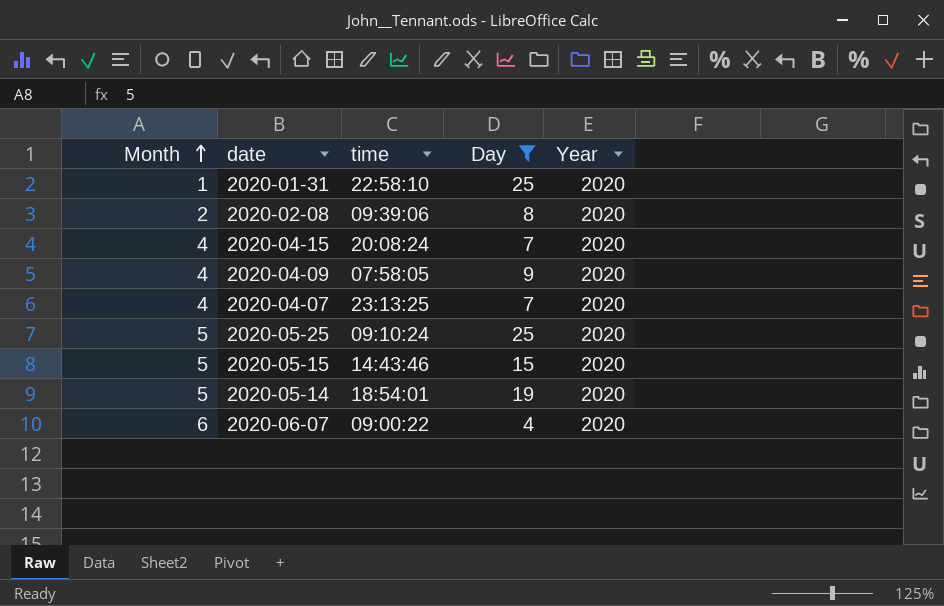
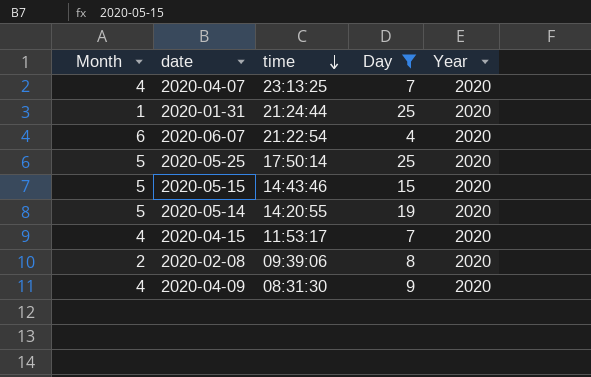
row order: Month ascending -> time descending
2020-01-31 | time: 22:58:10 -> 21:24:44
2020-06-07 | time: 09:00:22 -> 21:22:54
2020-05-25 | time: 09:10:24 -> 17:50:14
2020-05-14 | time: 18:54:01 -> 14:20:55
2020-04-15 | time: 20:08:24 -> 11:53:17
2020-04-09 | time: 07:58:05 -> 08:31:30

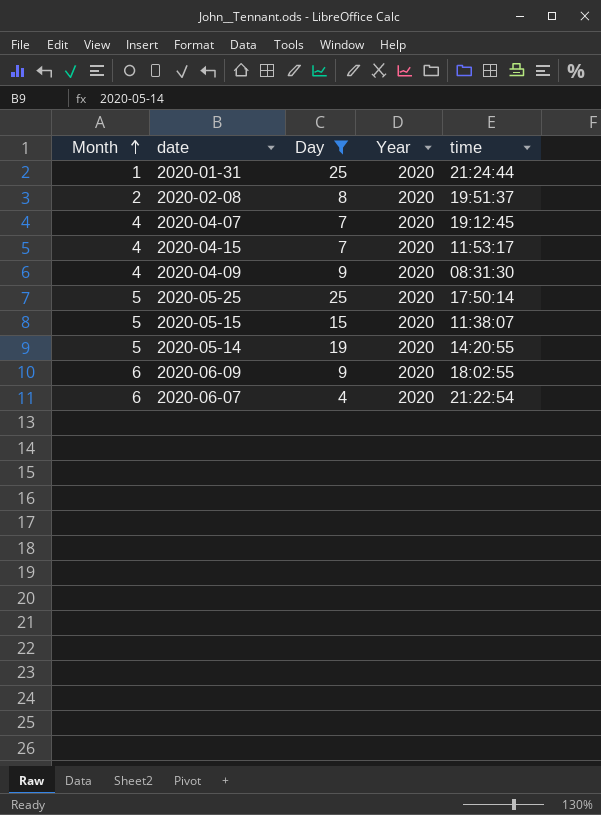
row order: time descending -> Month ascending
column time | position: 3 -> 5
2020-02-08 | time: 09:39:06 -> 19:51:37
2020-04-07 | time: 23:13:25 -> 19:12:45
2020-05-15 | time: 14:43:46 -> 11:38:07
row 2020-06-09: none -> 6 | 9 | 2020 | 18:02:55

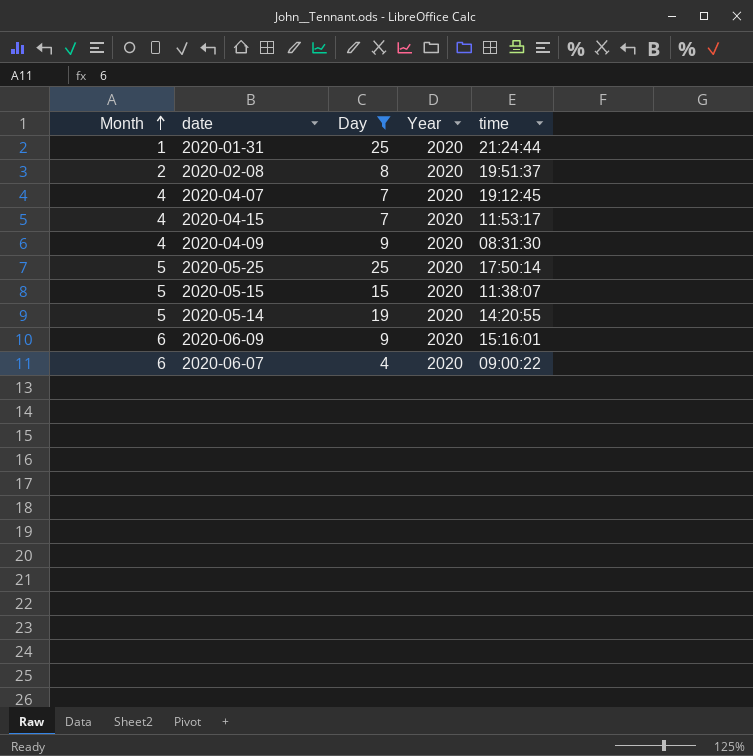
2020-06-09 | time: 18:02:55 -> 15:16:01
2020-06-07 | time: 21:22:54 -> 09:00:22

